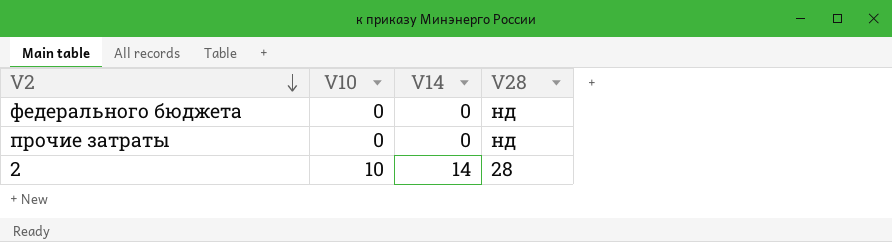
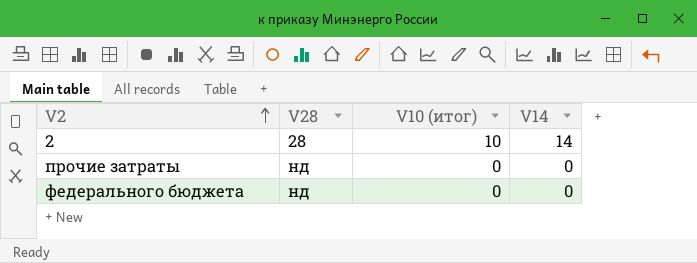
row order: V2 descending -> V2 ascending
column V28 | position: 4 -> 2
column name: V10 -> V10 (итог)

